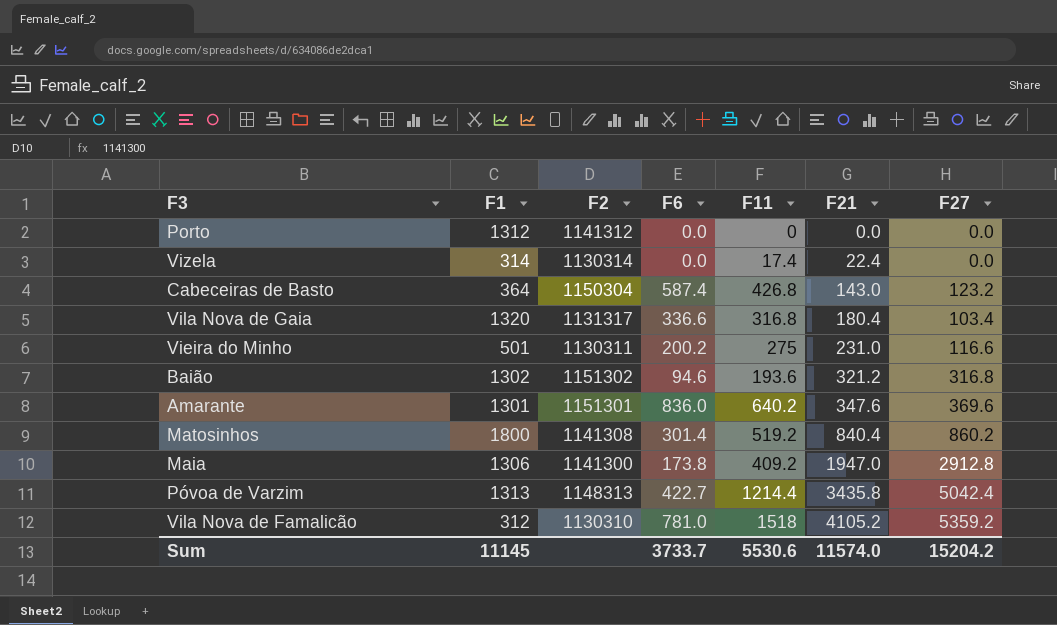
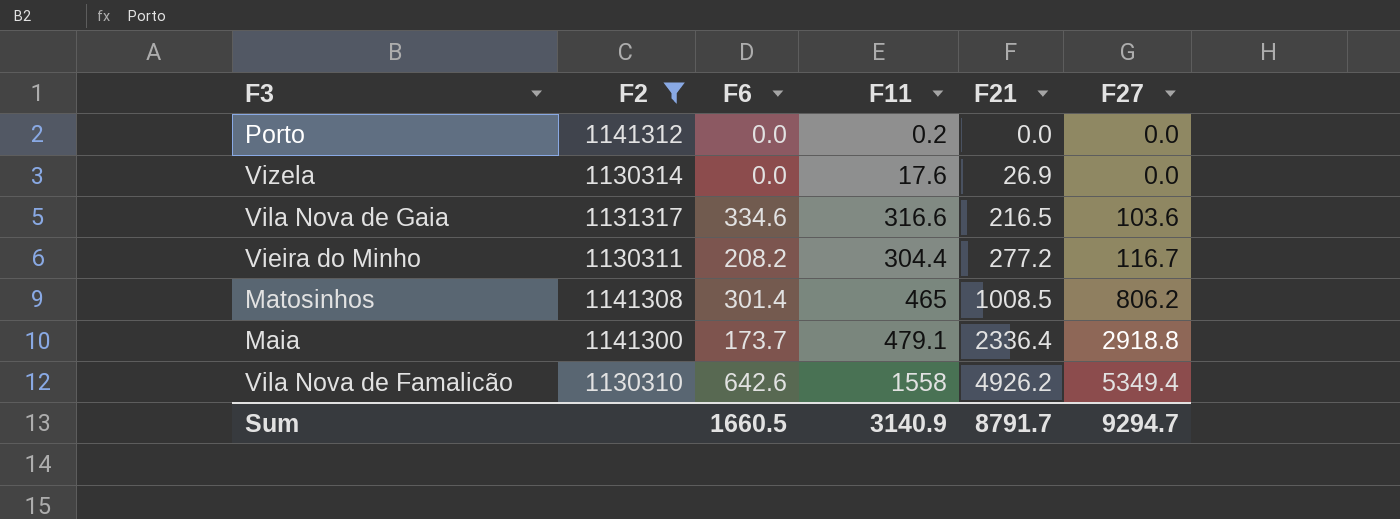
filter: none -> F2 <= 1141312
column F1 | position: 2 -> none
Porto | F11: 0 -> 0.2
Vizela | F11: 17.4 -> 17.6
Vizela | F21: 22.4 -> 26.9
Vila Nova de Gaia | F6: 336.6 -> 334.6
Vila Nova de Gaia | F11: 316.8 -> 316.6
Vila Nova de Gaia | F21: 180.4 -> 216.5
Vila Nova de Gaia | F27: 103.4 -> 103.6
Vieira do Minho | F6: 200.2 -> 208.2
Vieira do Minho | F11: 275 -> 304.4
Vieira do Minho | F21: 231.0 -> 277.2
Vieira do Minho | F27: 116.6 -> 116.7
Matosinhos | F11: 519.2 -> 465
Matosinhos | F21: 840.4 -> 1008.5
Matosinhos | F27: 860.2 -> 806.2
Maia | F6: 173.8 -> 173.7
Maia | F11: 409.2 -> 479.1
Maia | F21: 1947.0 -> 2336.4
Maia | F27: 2912.8 -> 2918.8
Vila Nova de Famalicão | F6: 781.0 -> 642.6
Vila Nova de Famalicão | F11: 1518 -> 1558
Vila Nova de Famalicão | F21: 4105.2 -> 4926.2
Vila Nova de Famalicão | F27: 5359.2 -> 5349.4
Sum | F6: 3733.7 -> 1660.5
Sum | F11: 5530.6 -> 3140.9
Sum | F21: 11574.0 -> 8791.7
Sum | F27: 15204.2 -> 9294.7

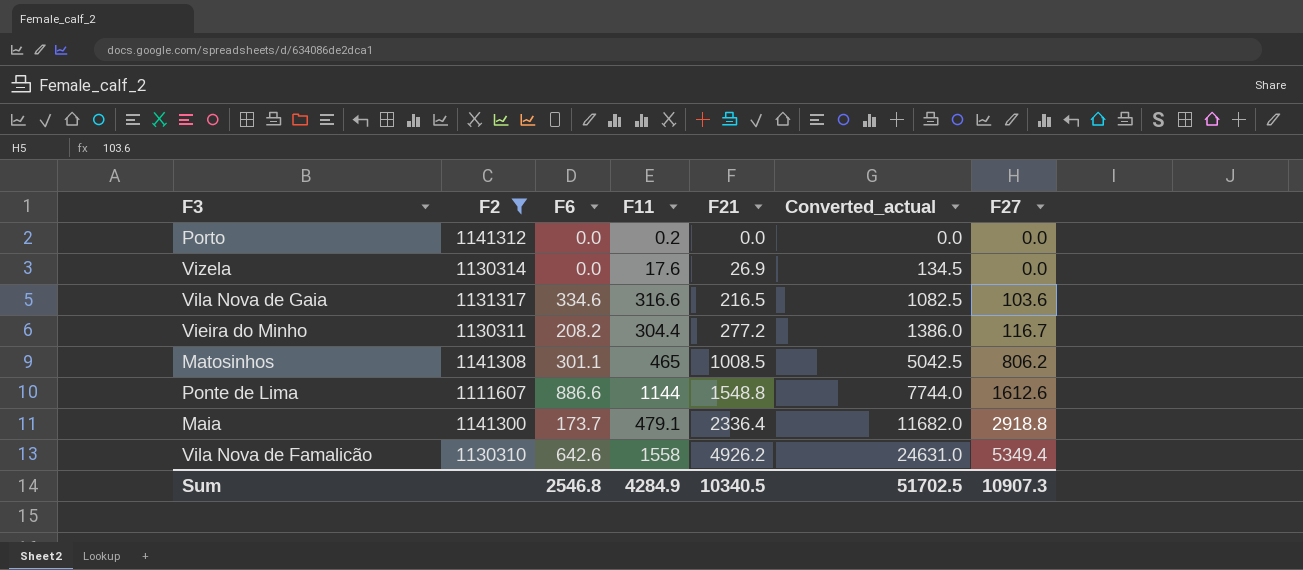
column Converted_actual | formula: none -> [F21] * 5
Matosinhos | F6: 301.4 -> 301.1
row Ponte de Lima: none -> 1111607 | 886.6 | 1144 | 1548.8 | 7744.0 | 1612.6
Sum | F6: 1660.5 -> 2546.8
Sum | F11: 3140.9 -> 4284.9
Sum | F21: 8791.7 -> 10340.5
Sum | F27: 9294.7 -> 10907.3

